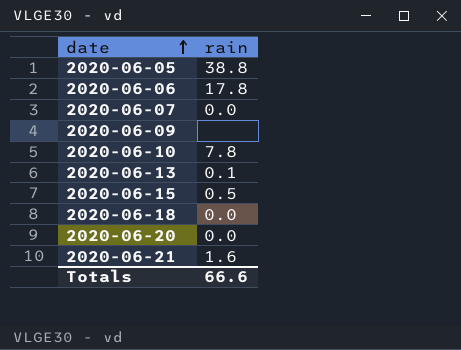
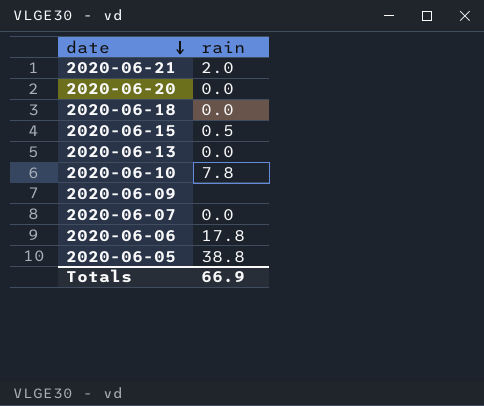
row order: date ascending -> date descending
2020-06-21 | rain: 1.6 -> 2.0
2020-06-13 | rain: 0.1 -> 0.0
Totals | rain: 66.6 -> 66.9

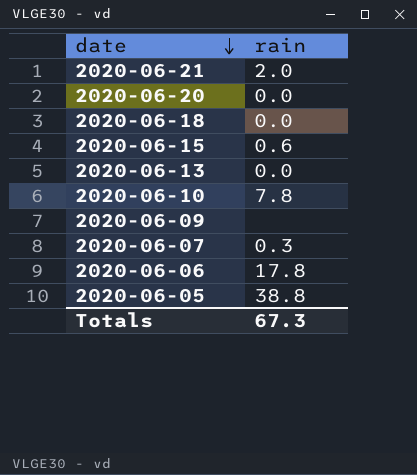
2020-06-15 | rain: 0.5 -> 0.6
2020-06-07 | rain: 0.0 -> 0.3
Totals | rain: 66.9 -> 67.3

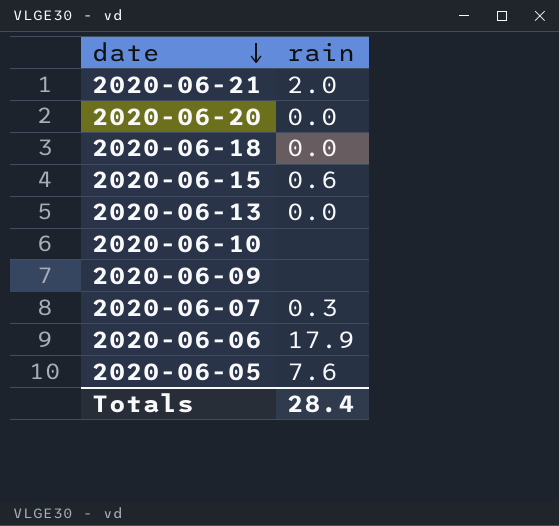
2020-06-10 | rain: 7.8 -> none
2020-06-06 | rain: 17.8 -> 17.9
2020-06-05 | rain: 38.8 -> 7.6
Totals | rain: 67.3 -> 28.4

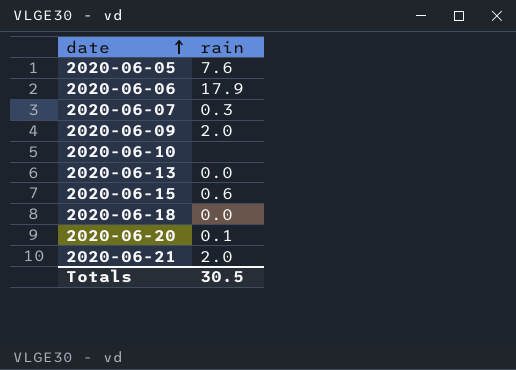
row order: date descending -> date ascending
2020-06-09 | rain: none -> 2.0
2020-06-20 | rain: 0.0 -> 0.1
Totals | rain: 28.4 -> 30.5

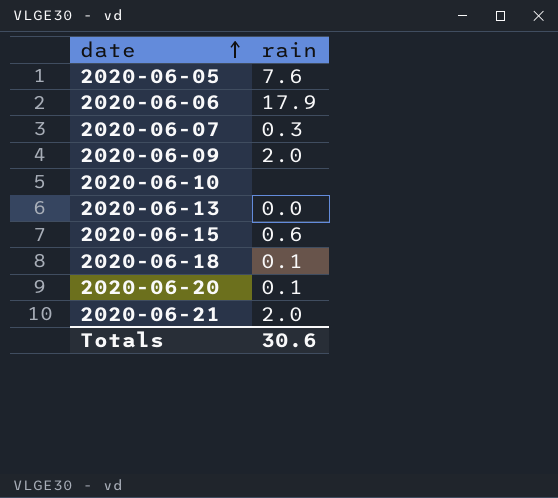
2020-06-18 | rain: 0.0 -> 0.1
Totals | rain: 30.5 -> 30.6

